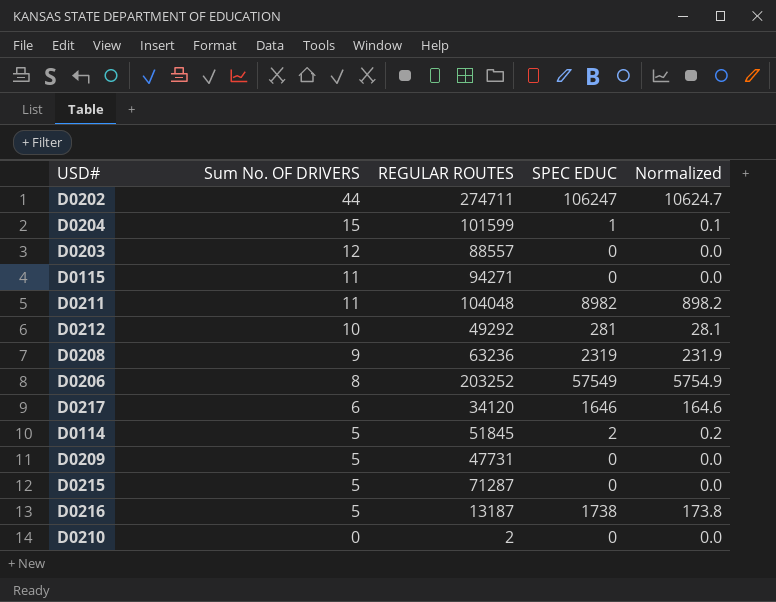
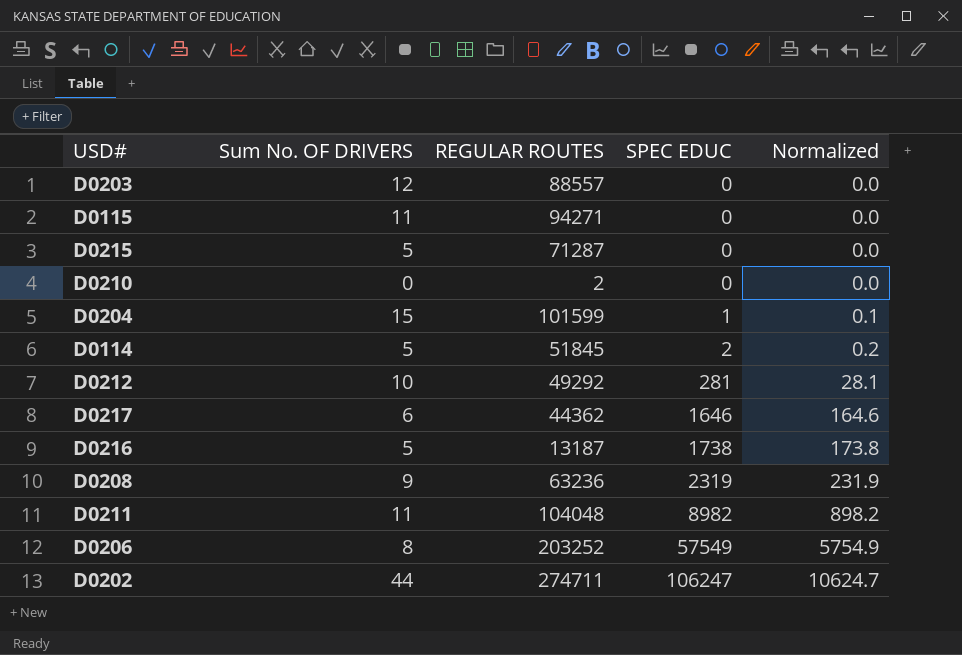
row order: Sum No. OF DRIVERS descending -> SPEC EDUC ascending
row D0209: 5 | 47731 | 0 | 0.0 -> none
D0217 | REGULAR ROUTES: 34120 -> 44362

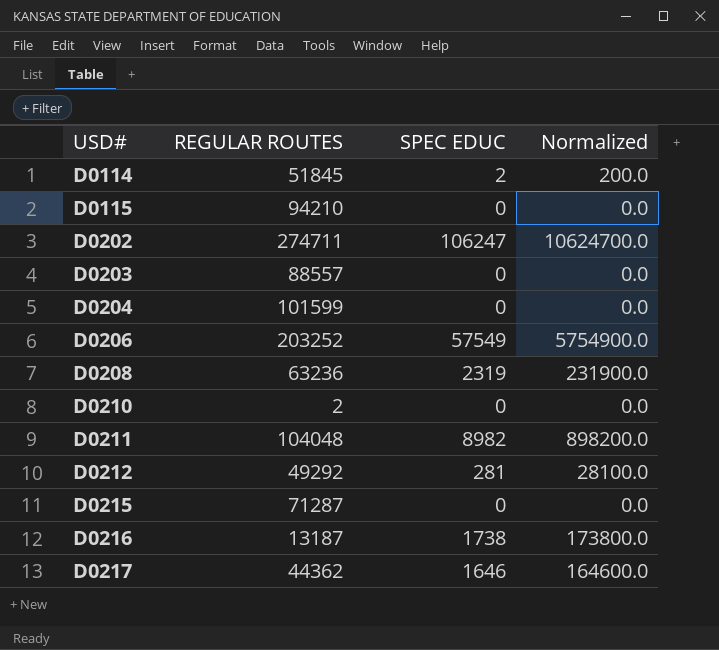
row order: SPEC EDUC ascending -> USD# ascending
column Sum No. OF DRIVERS | position: 2 -> none
column Normalized | formula: [SPEC EDUC] * 0.1 -> [SPEC EDUC] * 100
D0115 | REGULAR ROUTES: 94271 -> 94210
D0204 | SPEC EDUC: 1 -> 0

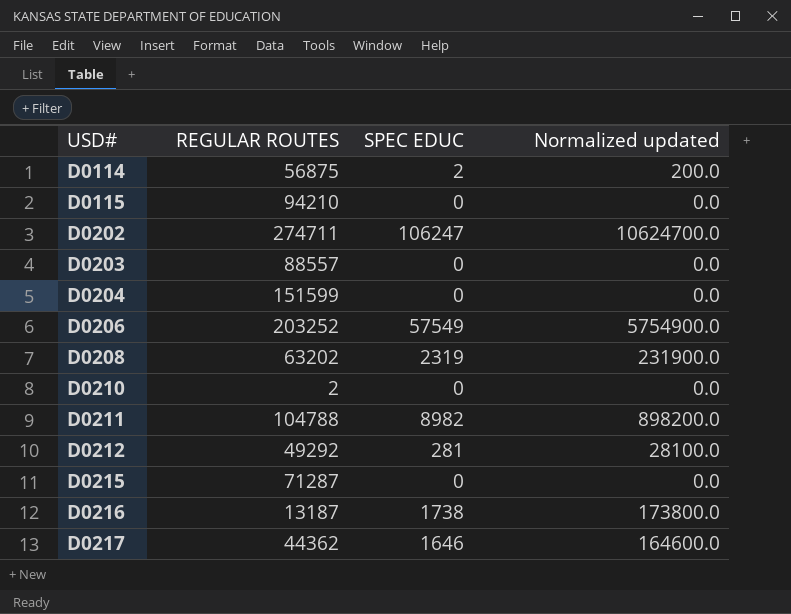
column name: Normalized -> Normalized updated
D0114 | REGULAR ROUTES: 51845 -> 56875
D0204 | REGULAR ROUTES: 101599 -> 151599
D0208 | REGULAR ROUTES: 63236 -> 63202
D0211 | REGULAR ROUTES: 104048 -> 104788

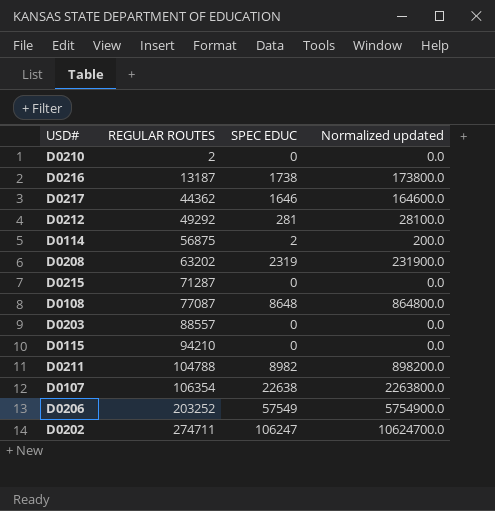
row order: USD# ascending -> REGULAR ROUTES ascending
row D0204: 151599 | 0 | 0.0 -> none
row D0108: none -> 77087 | 8648 | 864800.0
row D0107: none -> 106354 | 22638 | 2263800.0

